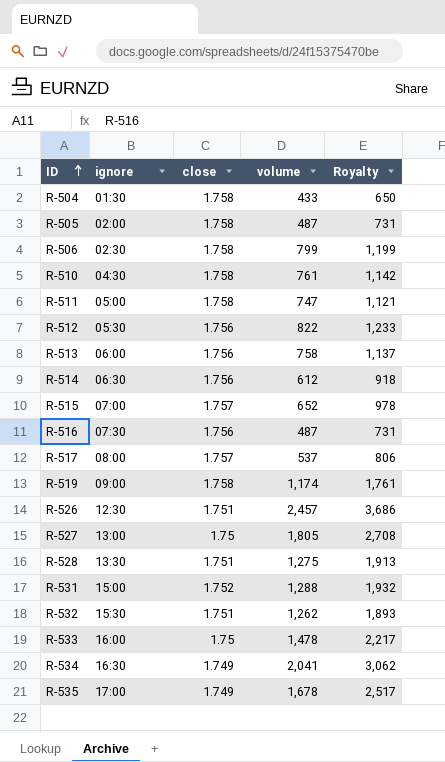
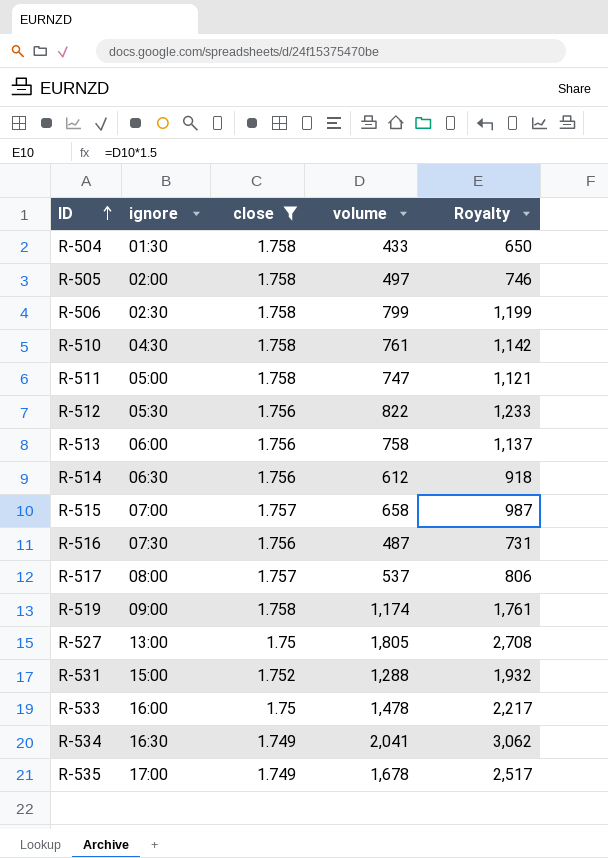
filter: none -> close != 1.751
R-505 | volume: 487 -> 497
R-505 | Royalty: 731 -> 746
R-515 | volume: 652 -> 658
R-515 | Royalty: 978 -> 987

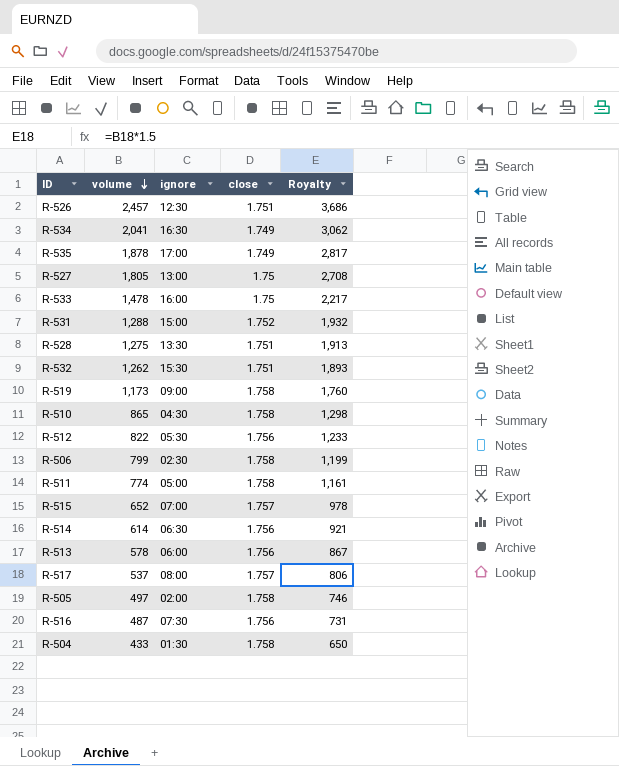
filter: close != 1.751 -> none
row order: ID ascending -> volume descending
column volume | position: 4 -> 2
R-535 | volume: 1,678 -> 1,878
R-535 | Royalty: 2,517 -> 2,817
R-519 | volume: 1,174 -> 1,173
R-519 | Royalty: 1,761 -> 1,760
R-510 | volume: 761 -> 865
R-510 | Royalty: 1,142 -> 1,298
R-511 | volume: 747 -> 774
R-511 | Royalty: 1,121 -> 1,161
R-515 | volume: 658 -> 652
R-515 | Royalty: 987 -> 978
R-514 | volume: 612 -> 614
R-514 | Royalty: 918 -> 921
R-513 | volume: 758 -> 578
R-513 | Royalty: 1,137 -> 867

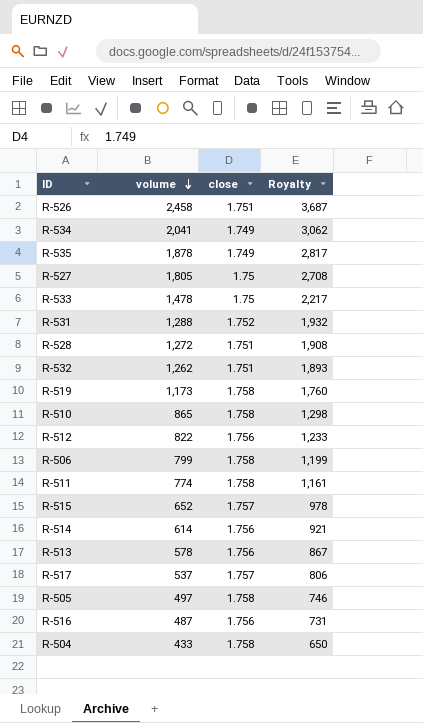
column ignore | position: 3 -> none
R-526 | volume: 2,457 -> 2,458
R-526 | Royalty: 3,686 -> 3,687
R-528 | volume: 1,275 -> 1,272
R-528 | Royalty: 1,913 -> 1,908

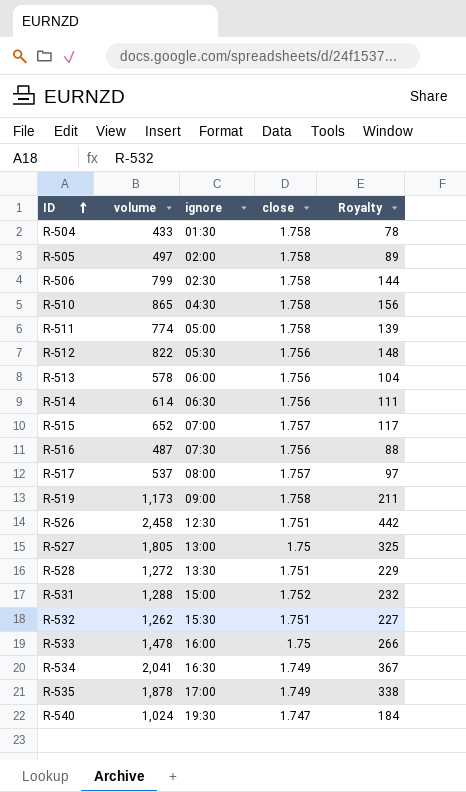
row order: volume descending -> ID ascending
column ignore | position: none -> 3
column Royalty | formula: [volume] * 1.5 -> [volume] * 0.18
row R-540: none -> 1,024 | 19:30 | 1.747 | 184

